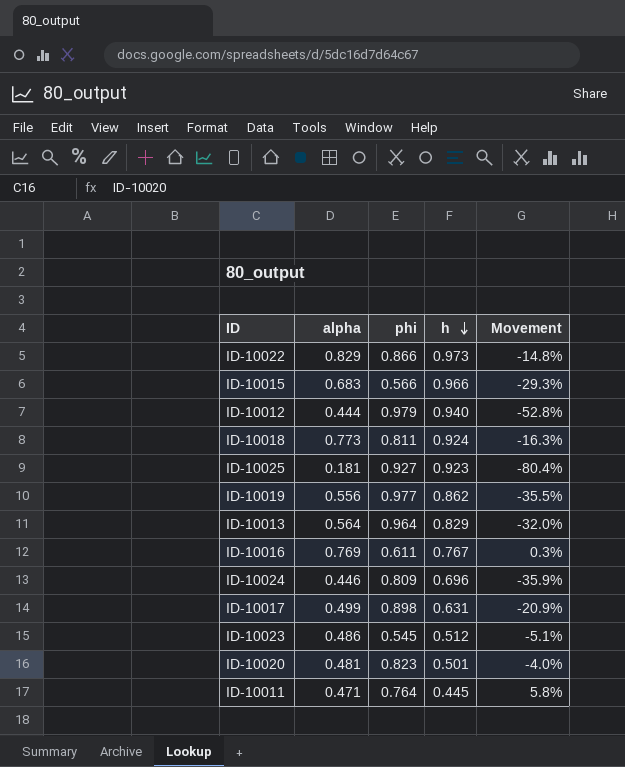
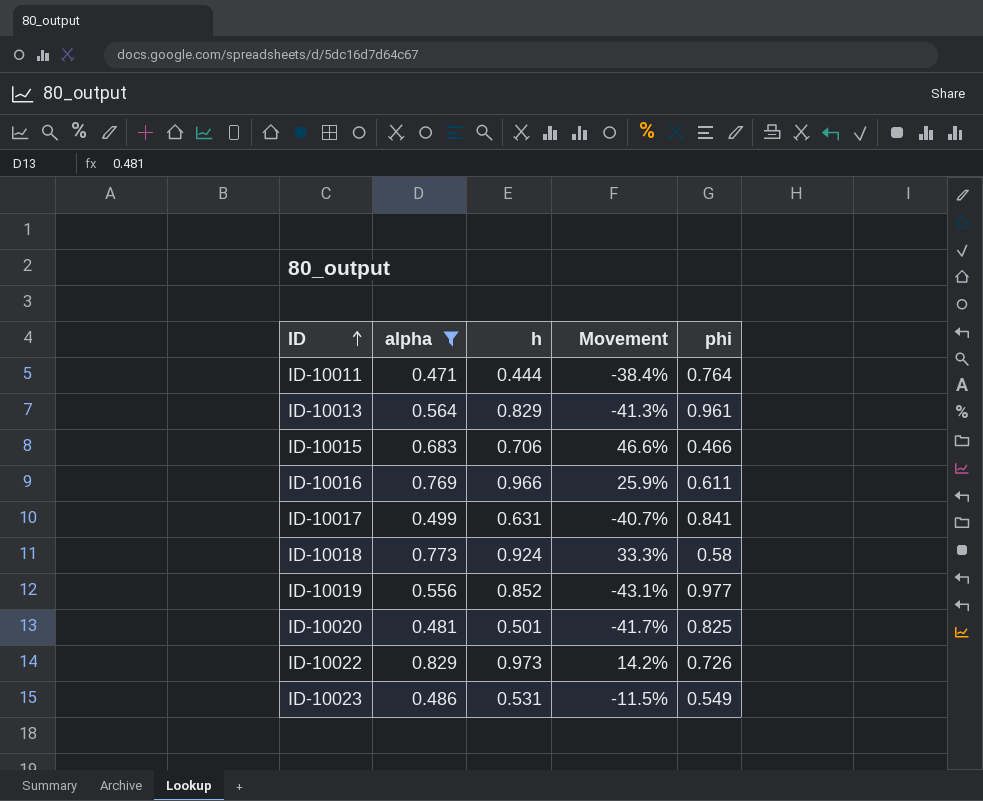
filter: none -> alpha >= 0.471
row order: h descending -> ID ascending
column Movement | formula: ([alpha] - [h]) / [h] -> ([alpha] - [phi]) / [phi]
column phi | position: 3 -> 5
ID-10011 | h: 0.445 -> 0.444
ID-10013 | phi: 0.964 -> 0.961
ID-10015 | h: 0.966 -> 0.706
ID-10015 | phi: 0.566 -> 0.466
ID-10016 | h: 0.767 -> 0.966
ID-10017 | phi: 0.898 -> 0.841
ID-10018 | phi: 0.811 -> 0.58
ID-10019 | h: 0.862 -> 0.852
ID-10020 | phi: 0.823 -> 0.825
ID-10022 | phi: 0.866 -> 0.726
ID-10023 | h: 0.512 -> 0.531
ID-10023 | phi: 0.545 -> 0.549

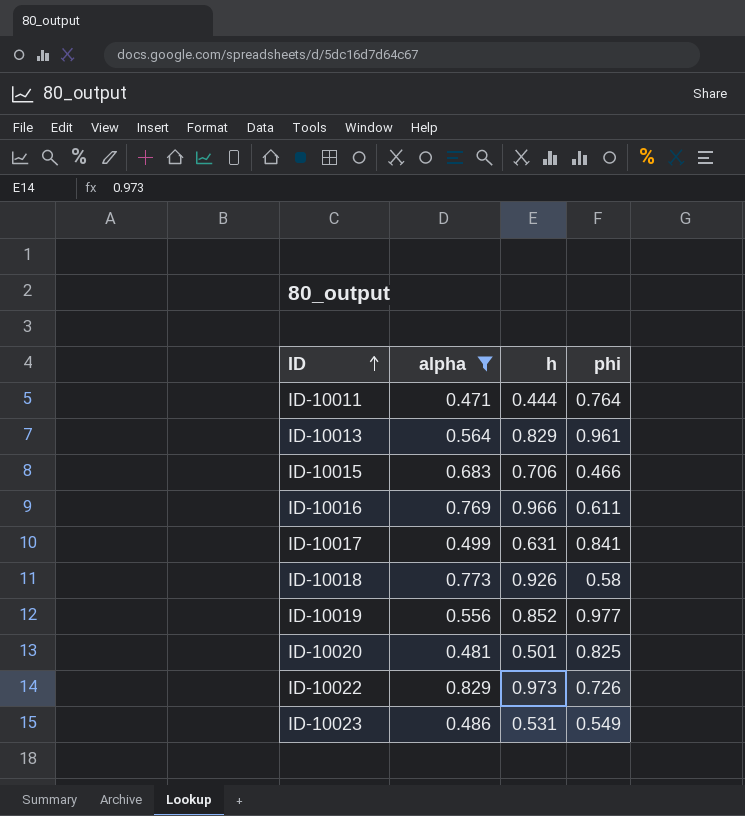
column Movement | formula: ([alpha] - [phi]) / [phi] -> none
ID-10018 | h: 0.924 -> 0.926

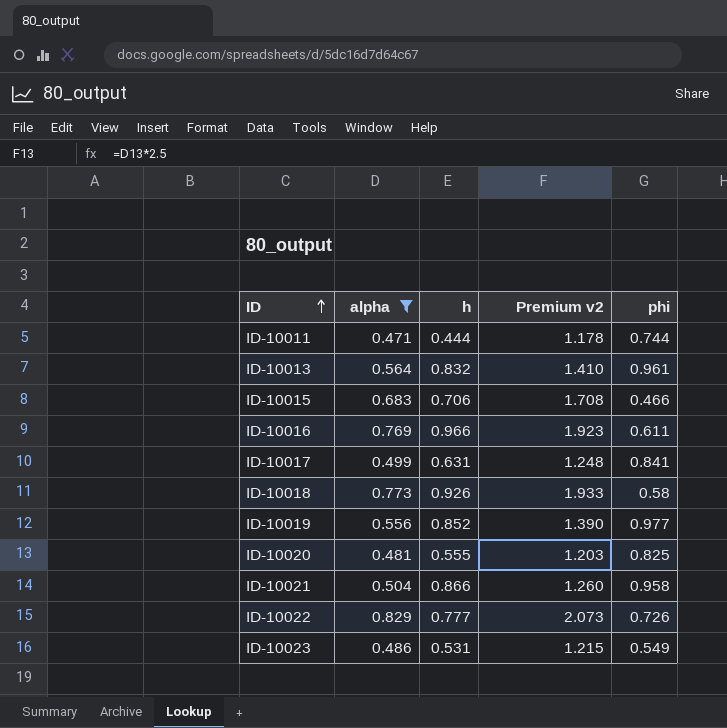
column Premium v2 | formula: none -> [alpha] * 2.5
ID-10011 | phi: 0.764 -> 0.744
ID-10013 | h: 0.829 -> 0.832
ID-10020 | h: 0.501 -> 0.555
row ID-10021: none -> 0.504 | 0.866 | 1.260 | 0.958
ID-10022 | h: 0.973 -> 0.777

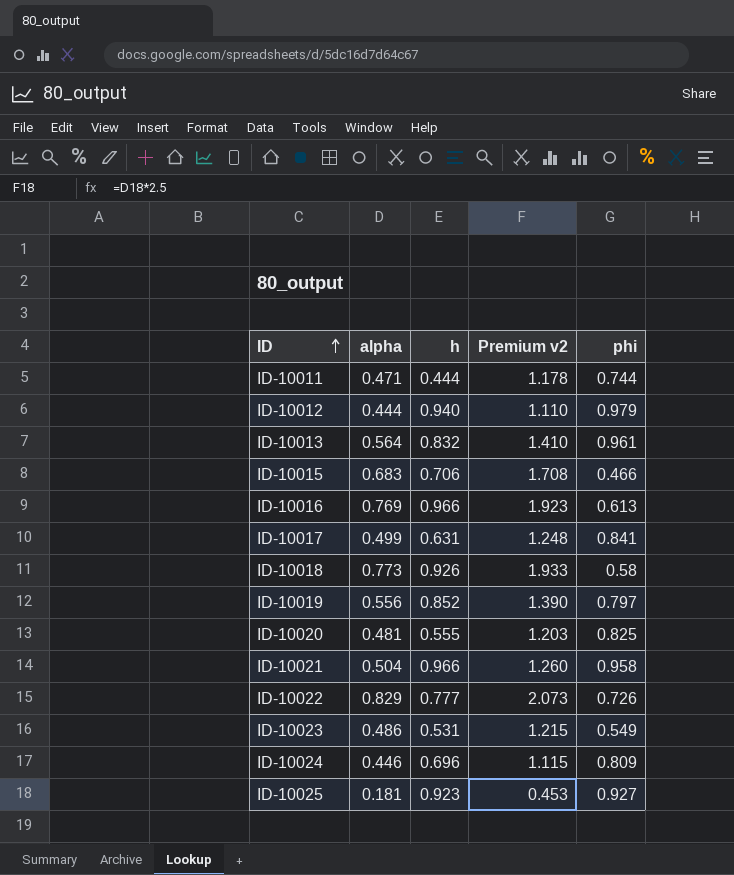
filter: alpha >= 0.471 -> none
ID-10016 | phi: 0.611 -> 0.613
ID-10019 | phi: 0.977 -> 0.797
ID-10021 | h: 0.866 -> 0.966

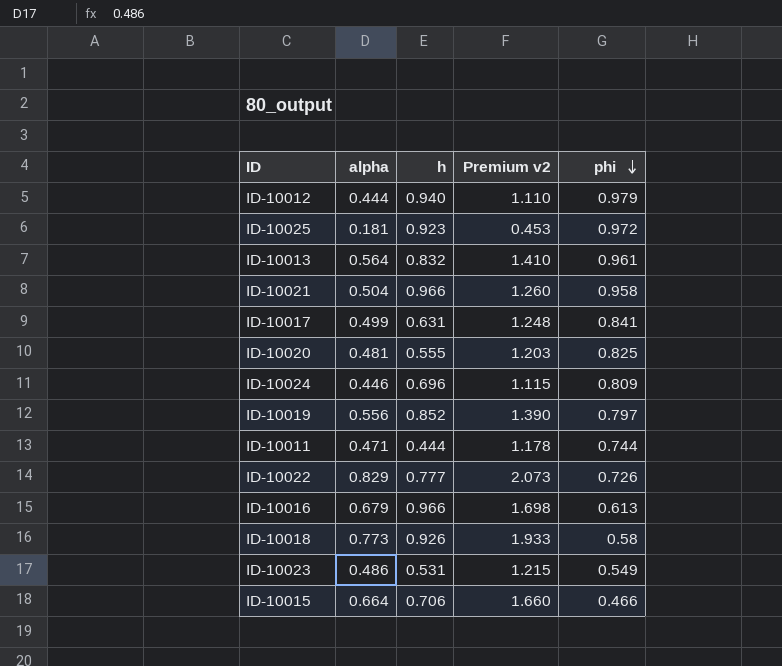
row order: ID ascending -> phi descending
ID-10025 | phi: 0.927 -> 0.972
ID-10016 | alpha: 0.769 -> 0.679
ID-10016 | Premium v2: 1.923 -> 1.698
ID-10015 | alpha: 0.683 -> 0.664
ID-10015 | Premium v2: 1.708 -> 1.660

